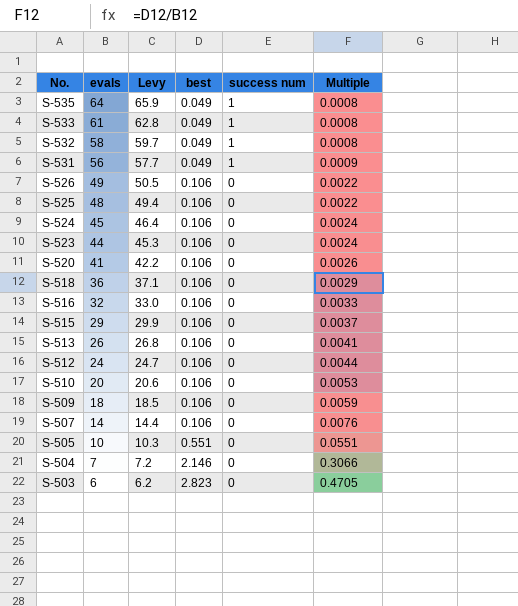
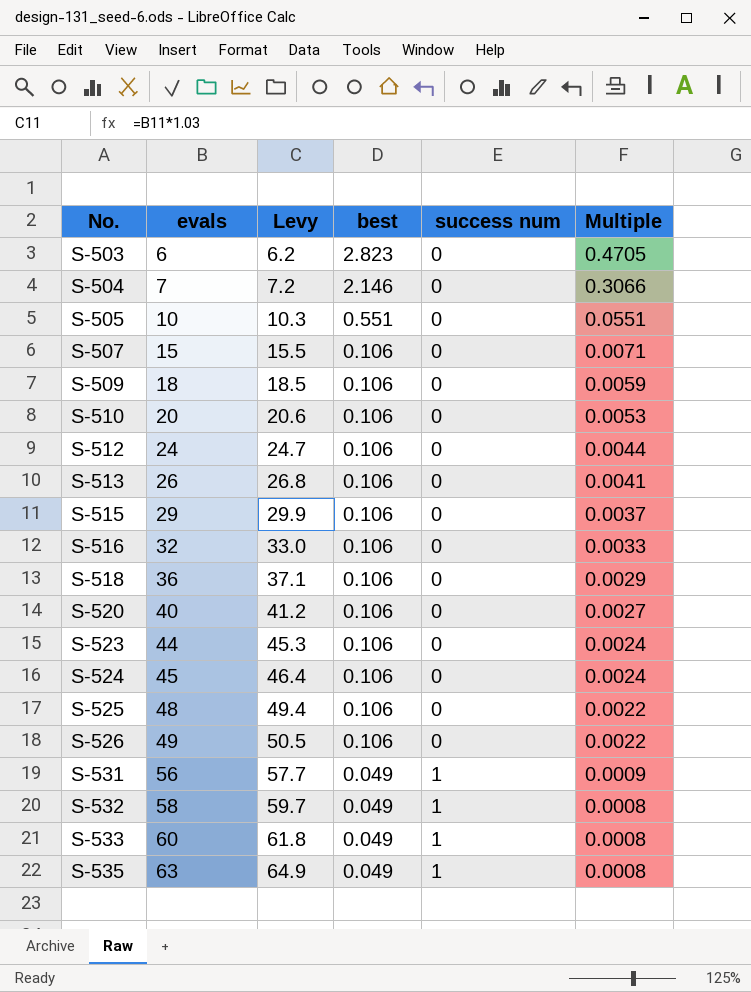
row order: No. descending -> No. ascending
S-507 | evals: 14 -> 15
S-507 | Levy: 14.4 -> 15.5
S-507 | Multiple: 0.0076 -> 0.0071
S-520 | evals: 41 -> 40
S-520 | Levy: 42.2 -> 41.2
S-520 | Multiple: 0.0026 -> 0.0027
S-533 | evals: 61 -> 60
S-533 | Levy: 62.8 -> 61.8
S-535 | evals: 64 -> 63
S-535 | Levy: 65.9 -> 64.9

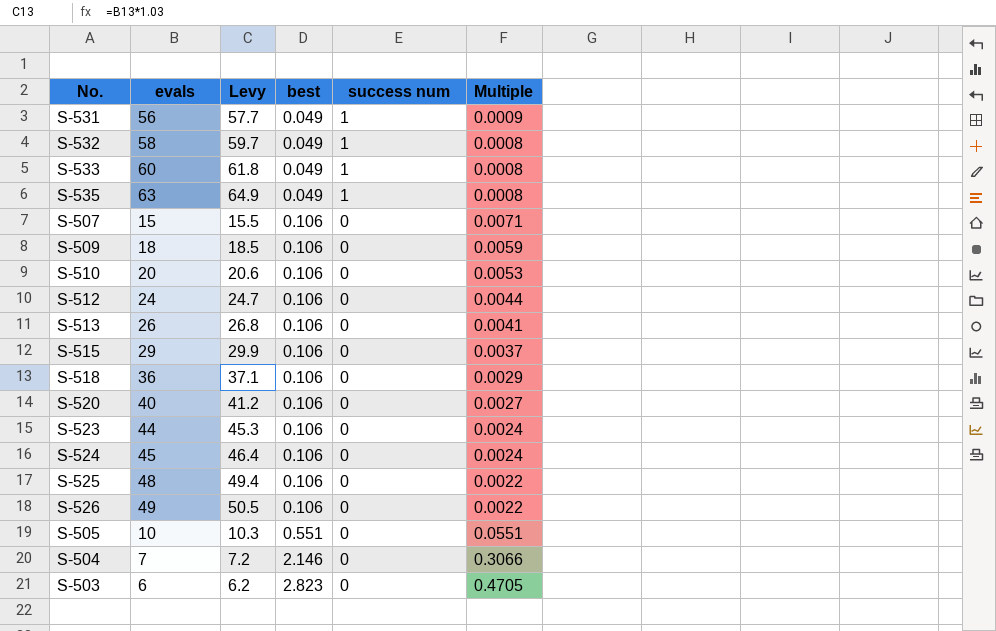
row order: No. ascending -> best ascending
row S-516: 32 | 33.0 | 0.106 | 0 | 0.0033 -> none

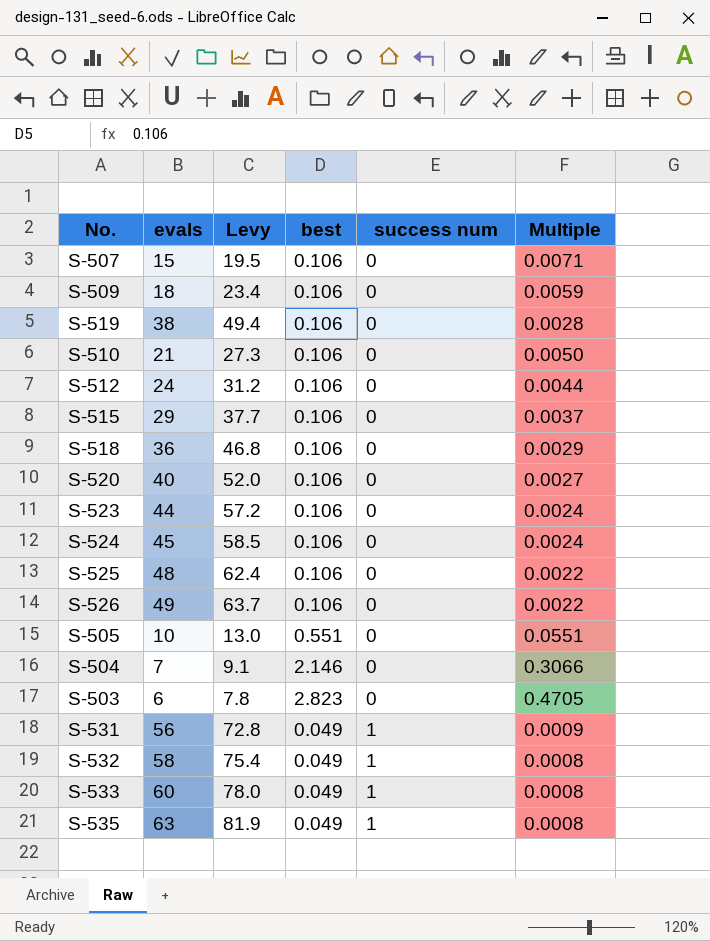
row order: best ascending -> success num ascending
column Levy | formula: [evals] * 1.03 -> [evals] * 1.3
row S-513: 26 | 26.8 | 0.106 | 0 | 0.0041 -> none
row S-519: none -> 38 | 49.4 | 0.106 | 0 | 0.0028
S-510 | evals: 20 -> 21
S-510 | Multiple: 0.0053 -> 0.0050

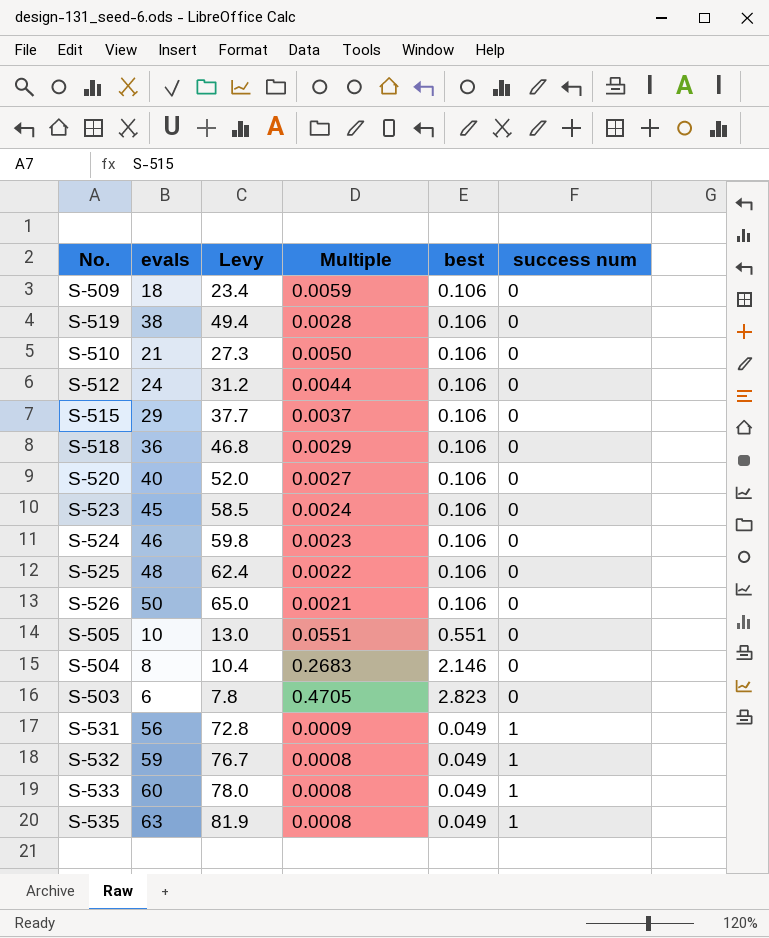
column Multiple | position: 6 -> 4
row S-507: 15 | 19.5 | 0.106 | 0 | 0.0071 -> none
S-523 | evals: 44 -> 45
S-523 | Levy: 57.2 -> 58.5
S-524 | evals: 45 -> 46
S-524 | Levy: 58.5 -> 59.8
S-524 | Multiple: 0.0024 -> 0.0023
S-526 | evals: 49 -> 50
S-526 | Levy: 63.7 -> 65.0
S-526 | Multiple: 0.0022 -> 0.0021
S-504 | evals: 7 -> 8
S-504 | Levy: 9.1 -> 10.4
S-504 | Multiple: 0.3066 -> 0.2683
S-532 | evals: 58 -> 59
S-532 | Levy: 75.4 -> 76.7

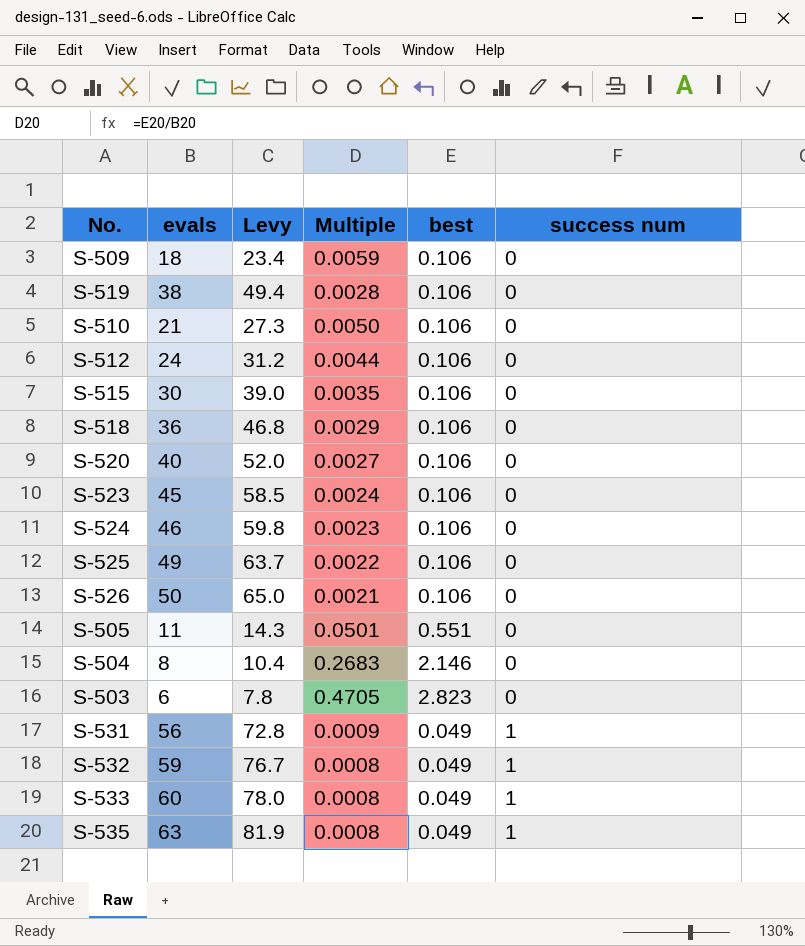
S-515 | evals: 29 -> 30
S-515 | Levy: 37.7 -> 39.0
S-515 | Multiple: 0.0037 -> 0.0035
S-525 | evals: 48 -> 49
S-525 | Levy: 62.4 -> 63.7
S-505 | evals: 10 -> 11
S-505 | Levy: 13.0 -> 14.3
S-505 | Multiple: 0.0551 -> 0.0501

